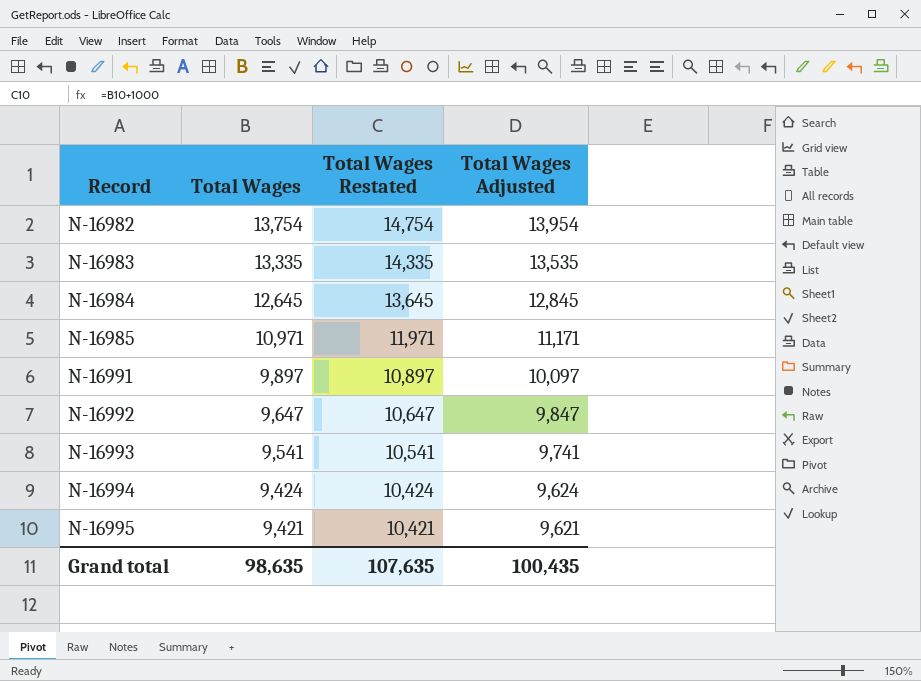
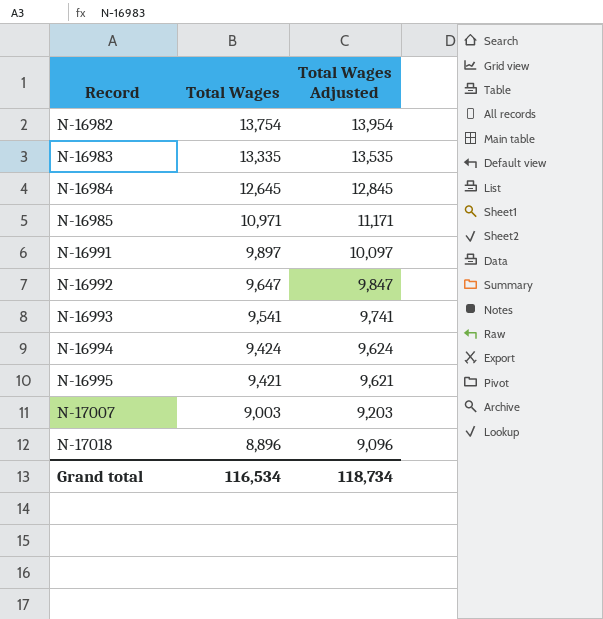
column Total Wages Restated | formula: [Total Wages] + 1000 -> none
row N-17007: none -> 9,003 | 9,203
row N-17018: none -> 8,896 | 9,096
Grand total | Total Wages: 98,635 -> 116,534
Grand total | Total Wages Adjusted: 100,435 -> 118,734

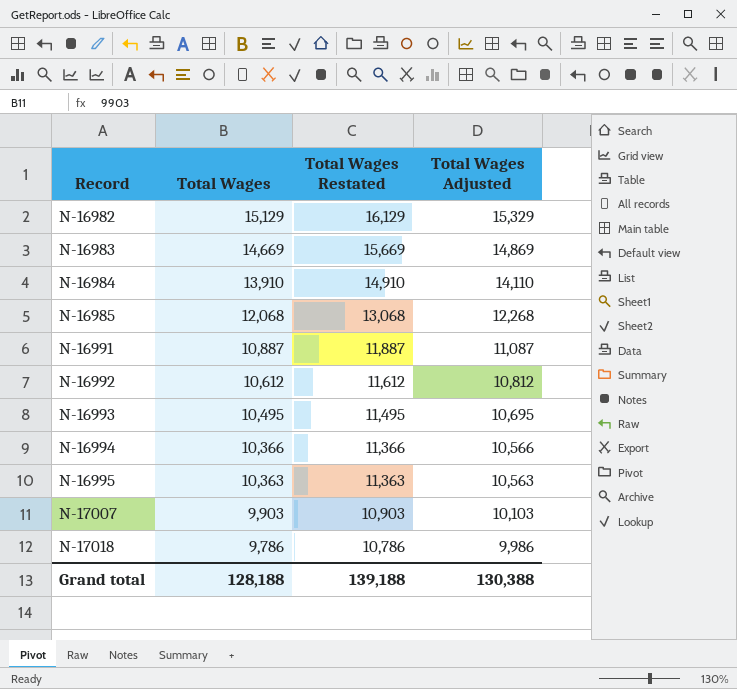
column Total Wages Restated | formula: none -> [Total Wages] + 1000
N-16982 | Total Wages: 13,754 -> 15,129
N-16982 | Total Wages Adjusted: 13,954 -> 15,329
N-16983 | Total Wages: 13,335 -> 14,669
N-16983 | Total Wages Adjusted: 13,535 -> 14,869
N-16984 | Total Wages: 12,645 -> 13,910
N-16984 | Total Wages Adjusted: 12,845 -> 14,110
N-16985 | Total Wages: 10,971 -> 12,068
N-16985 | Total Wages Adjusted: 11,171 -> 12,268
N-16991 | Total Wages: 9,897 -> 10,887
N-16991 | Total Wages Adjusted: 10,097 -> 11,087
N-16992 | Total Wages: 9,647 -> 10,612
N-16992 | Total Wages Adjusted: 9,847 -> 10,812
N-16993 | Total Wages: 9,541 -> 10,495
N-16993 | Total Wages Adjusted: 9,741 -> 10,695
N-16994 | Total Wages: 9,424 -> 10,366
N-16994 | Total Wages Adjusted: 9,624 -> 10,566
N-16995 | Total Wages: 9,421 -> 10,363
N-16995 | Total Wages Adjusted: 9,621 -> 10,563
N-17007 | Total Wages: 9,003 -> 9,903
N-17007 | Total Wages Adjusted: 9,203 -> 10,103
N-17018 | Total Wages: 8,896 -> 9,786
N-17018 | Total Wages Adjusted: 9,096 -> 9,986
Grand total | Total Wages: 116,534 -> 128,188
Grand total | Total Wages Adjusted: 118,734 -> 130,388

